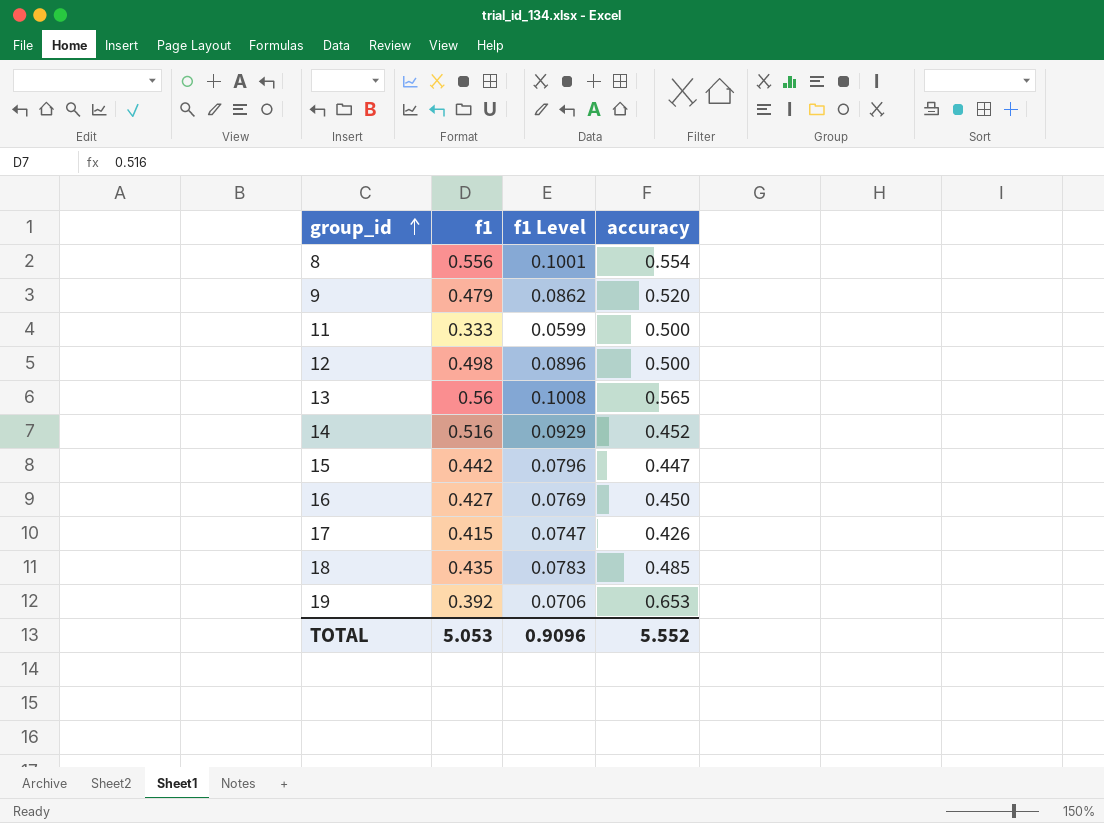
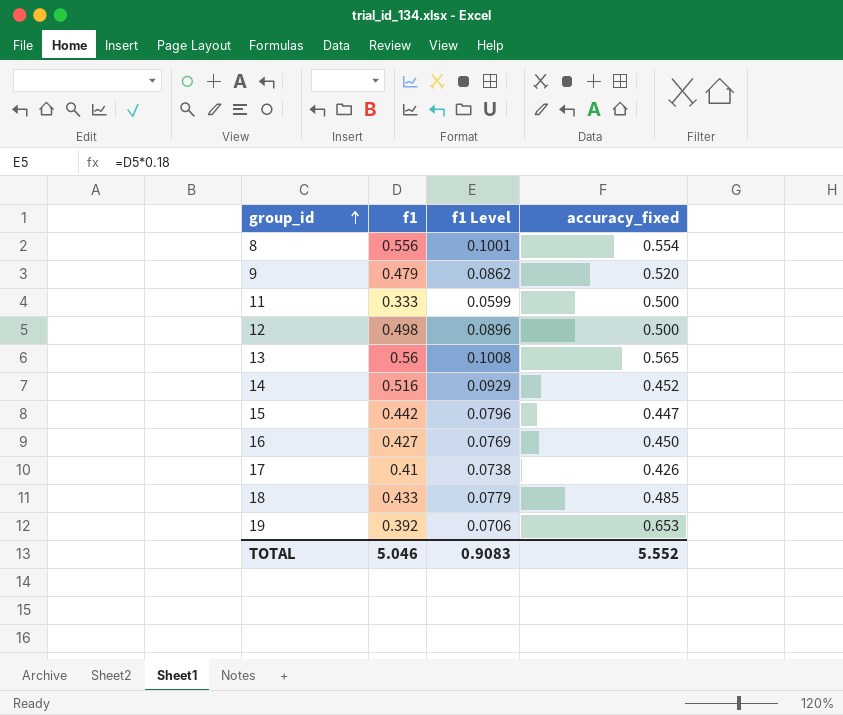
column name: accuracy -> accuracy_fixed
17 | f1: 0.415 -> 0.41
17 | f1 Level: 0.0747 -> 0.0738
18 | f1: 0.435 -> 0.433
18 | f1 Level: 0.0783 -> 0.0779
TOTAL | f1: 5.053 -> 5.046
TOTAL | f1 Level: 0.9096 -> 0.9083

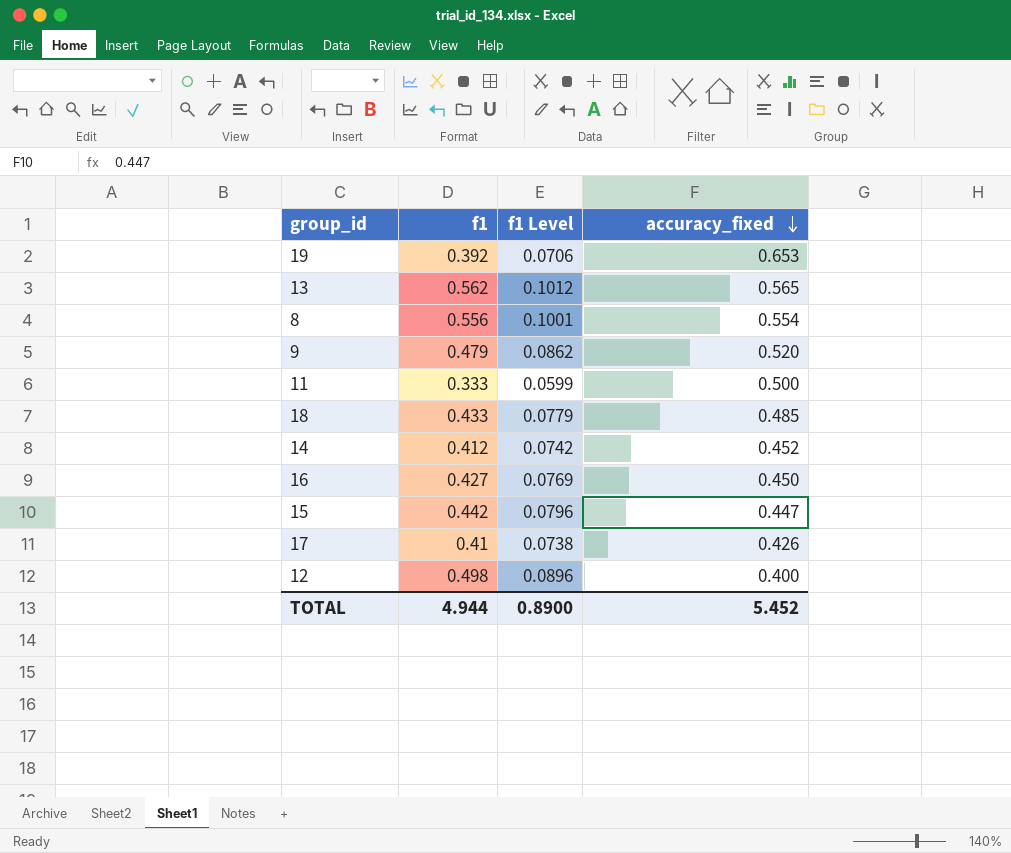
row order: group_id ascending -> accuracy_fixed descending
13 | f1: 0.56 -> 0.562
13 | f1 Level: 0.1008 -> 0.1012
14 | f1: 0.516 -> 0.412
14 | f1 Level: 0.0929 -> 0.0742
12 | accuracy_fixed: 0.500 -> 0.400
TOTAL | f1: 5.046 -> 4.944
TOTAL | f1 Level: 0.9083 -> 0.8900
TOTAL | accuracy_fixed: 5.552 -> 5.452

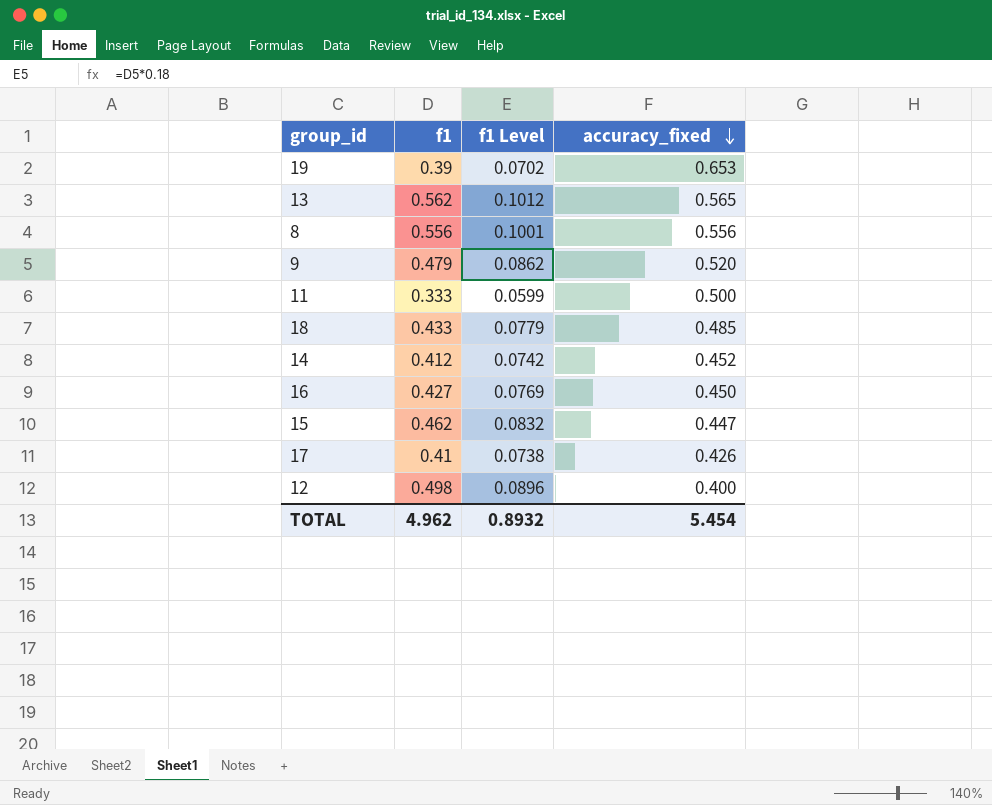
19 | f1: 0.392 -> 0.39
19 | f1 Level: 0.0706 -> 0.0702
8 | accuracy_fixed: 0.554 -> 0.556
15 | f1: 0.442 -> 0.462
15 | f1 Level: 0.0796 -> 0.0832
TOTAL | f1: 4.944 -> 4.962
TOTAL | f1 Level: 0.8900 -> 0.8932
TOTAL | accuracy_fixed: 5.452 -> 5.454

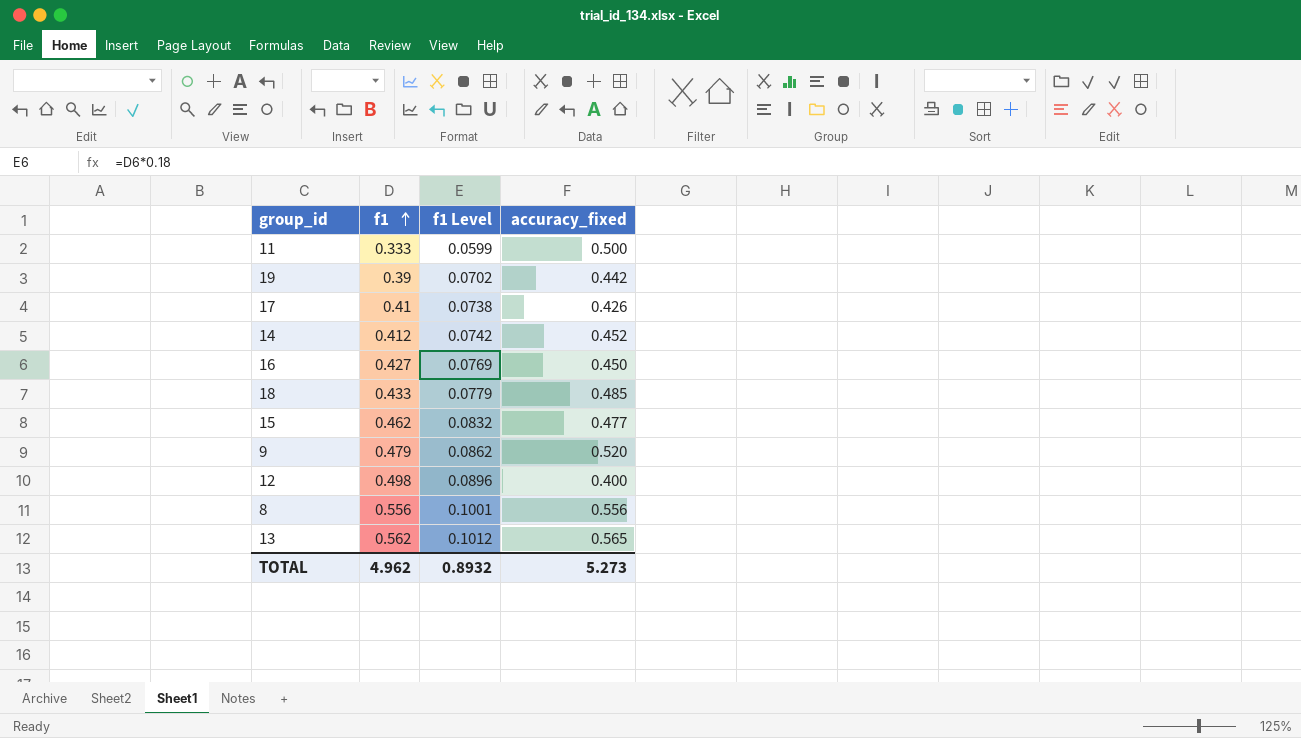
row order: accuracy_fixed descending -> f1 ascending
19 | accuracy_fixed: 0.653 -> 0.442
15 | accuracy_fixed: 0.447 -> 0.477
TOTAL | accuracy_fixed: 5.454 -> 5.273

